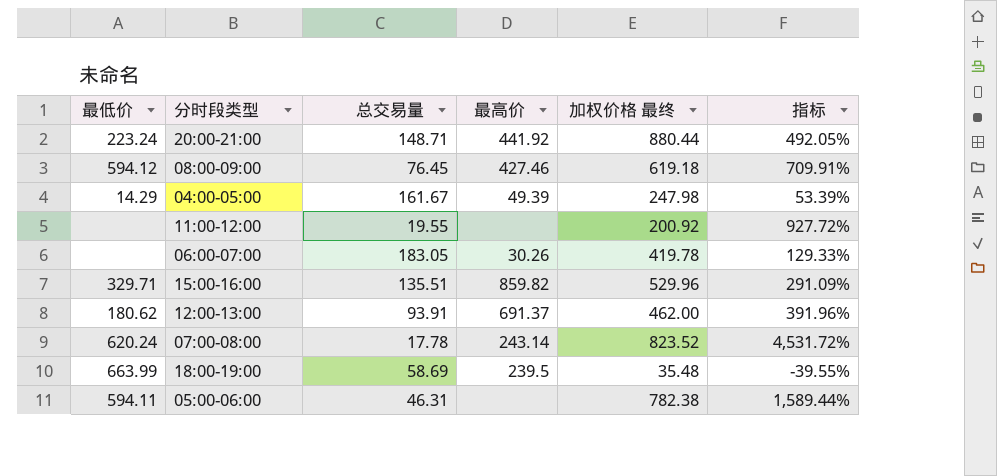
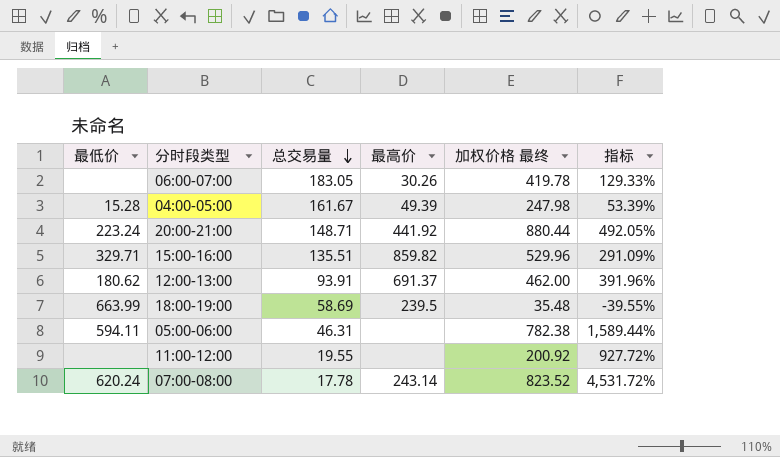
row order: none -> 总交易量 descending
row 08:00-09:00: 594.12 | 76.45 | 427.46 | 619.18 | 709.91% -> none
04:00-05:00 | 最低价: 14.29 -> 15.28

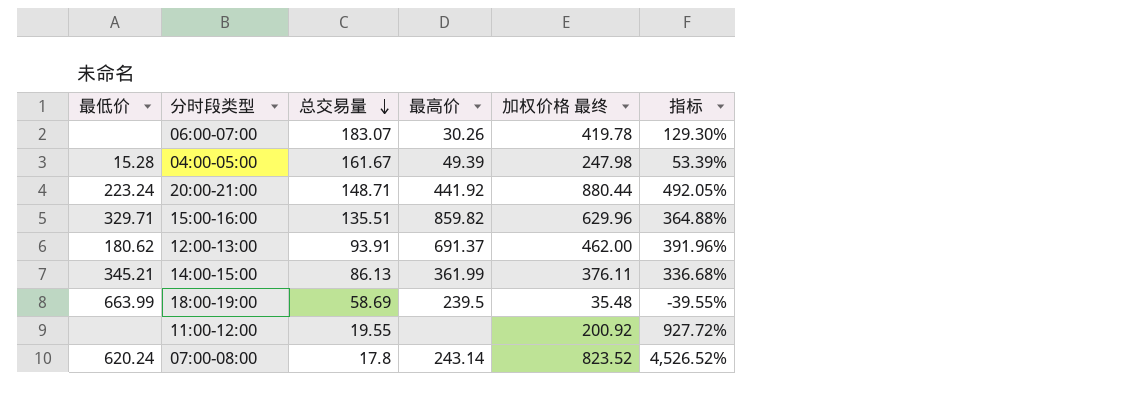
row 05:00-06:00: 594.11 | 46.31 | none | 782.38 | 1,589.44% -> none
06:00-07:00 | 总交易量: 183.05 -> 183.07
06:00-07:00 | 指标: 129.33% -> 129.30%
15:00-16:00 | 加权价格 最终: 529.96 -> 629.96
15:00-16:00 | 指标: 291.09% -> 364.88%
row 14:00-15:00: none -> 345.21 | 86.13 | 361.99 | 376.11 | 336.68%
07:00-08:00 | 总交易量: 17.78 -> 17.8
07:00-08:00 | 指标: 4,531.72% -> 4,526.52%

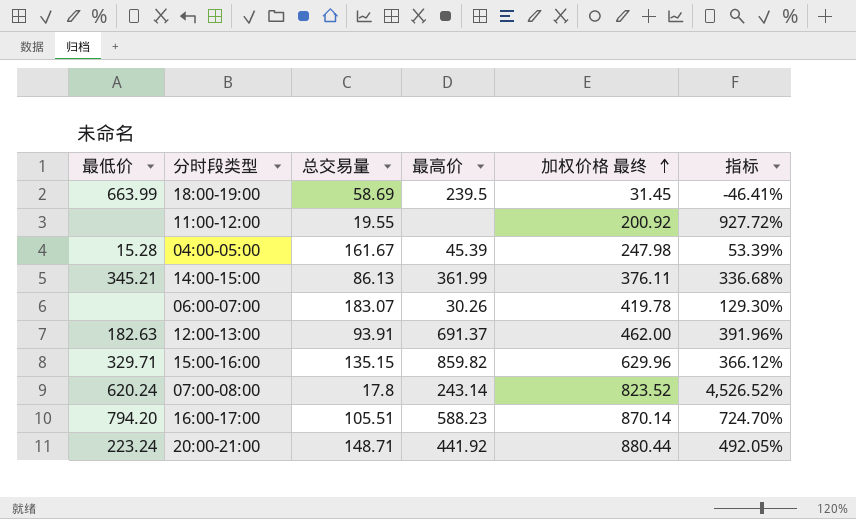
row order: 总交易量 descending -> 加权价格 最终 ascending
18:00-19:00 | 加权价格 最终: 35.48 -> 31.45
18:00-19:00 | 指标: -39.55% -> -46.41%
04:00-05:00 | 最高价: 49.39 -> 45.39
12:00-13:00 | 最低价: 180.62 -> 182.63
15:00-16:00 | 总交易量: 135.51 -> 135.15
15:00-16:00 | 指标: 364.88% -> 366.12%
row 16:00-17:00: none -> 794.20 | 105.51 | 588.23 | 870.14 | 724.70%

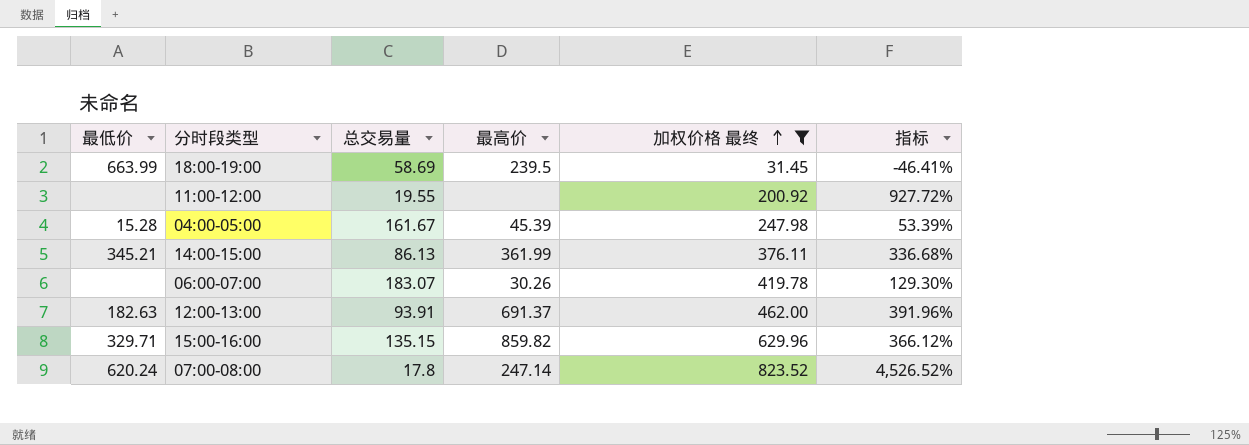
filter: none -> 加权价格 最终 <= 823.52
07:00-08:00 | 最高价: 243.14 -> 247.14

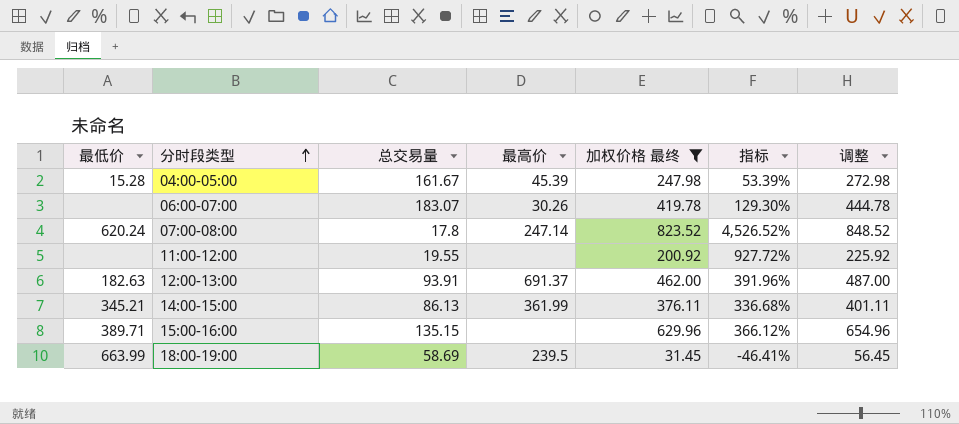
row order: 加权价格 最终 ascending -> 分时段类型 ascending
column 调整 | formula: none -> [加权价格 最终] + 25
15:00-16:00 | 最低价: 329.71 -> 389.71
15:00-16:00 | 最高价: 859.82 -> none

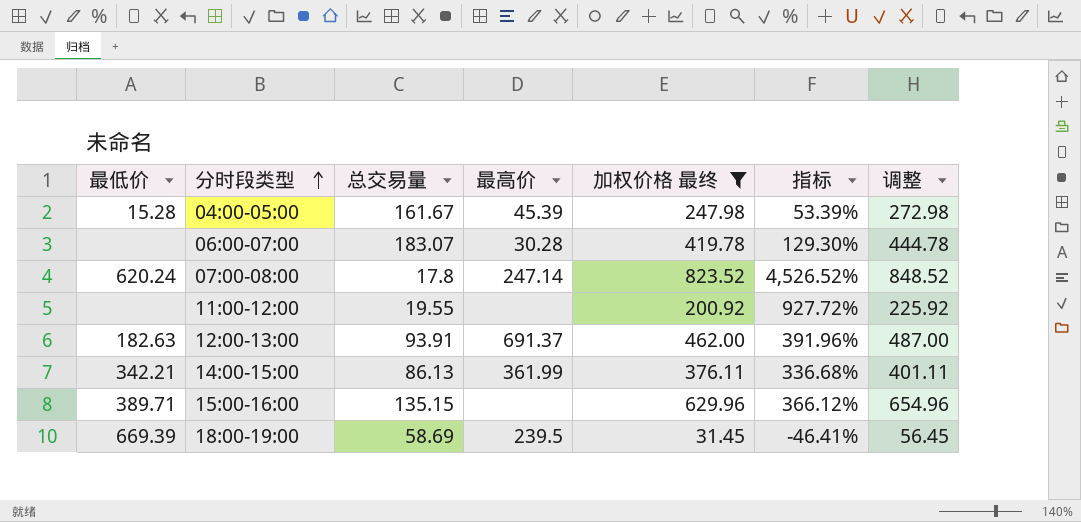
06:00-07:00 | 最高价: 30.26 -> 30.28
14:00-15:00 | 最低价: 345.21 -> 342.21
18:00-19:00 | 最低价: 663.99 -> 669.39

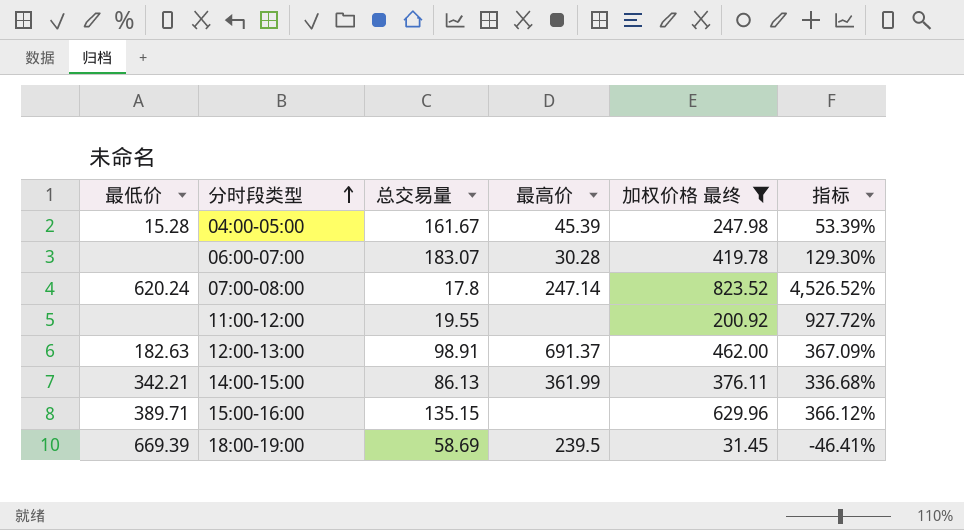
column 调整 | formula: [加权价格 最终] + 25 -> none
12:00-13:00 | 总交易量: 93.91 -> 98.91
12:00-13:00 | 指标: 391.96% -> 367.09%

